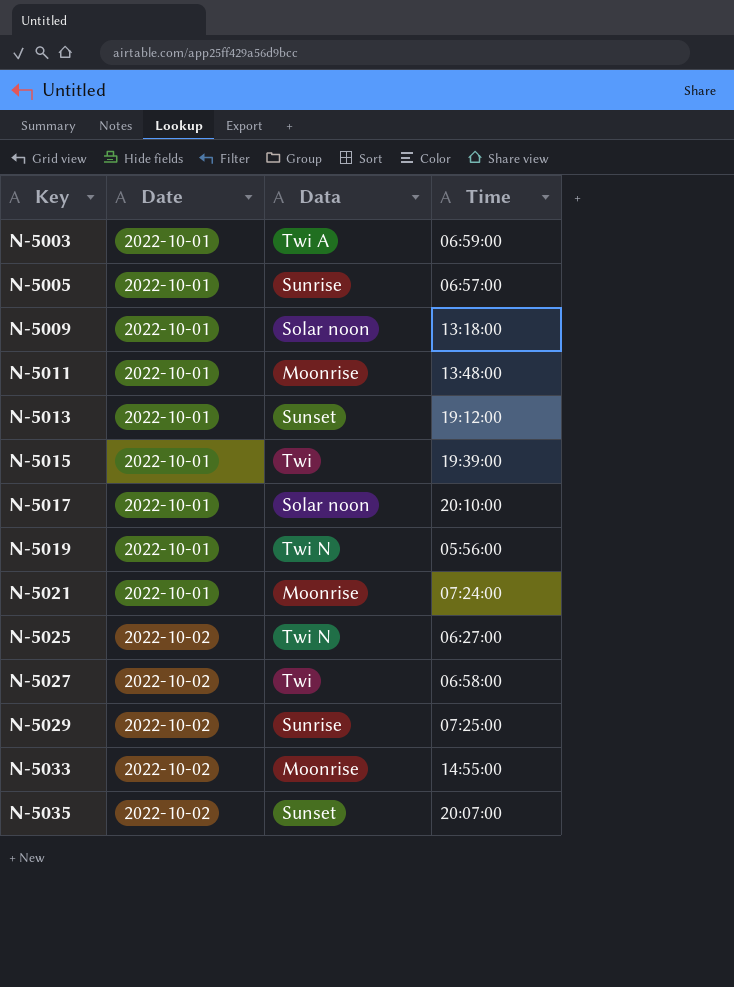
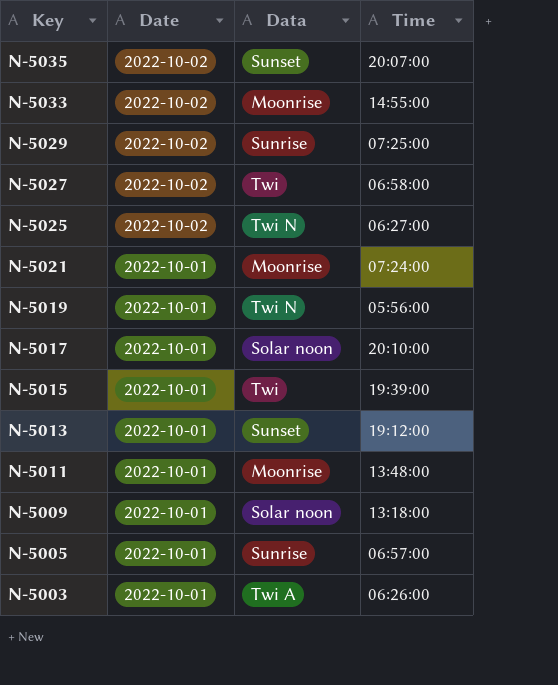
row order: Key ascending -> Key descending
N-5003 | Time: 06:59:00 -> 06:26:00

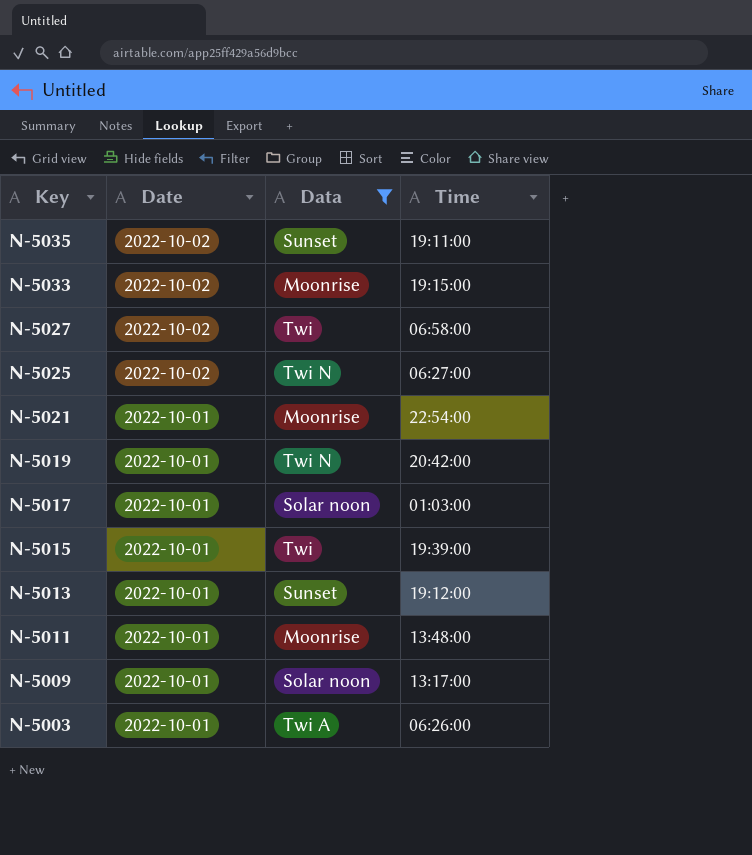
filter: none -> Data != Sunrise
N-5035 | Time: 20:07:00 -> 19:11:00
N-5033 | Time: 14:55:00 -> 19:15:00
N-5021 | Time: 07:24:00 -> 22:54:00
N-5019 | Time: 05:56:00 -> 20:42:00
N-5017 | Time: 20:10:00 -> 01:03:00
N-5009 | Time: 13:18:00 -> 13:17:00

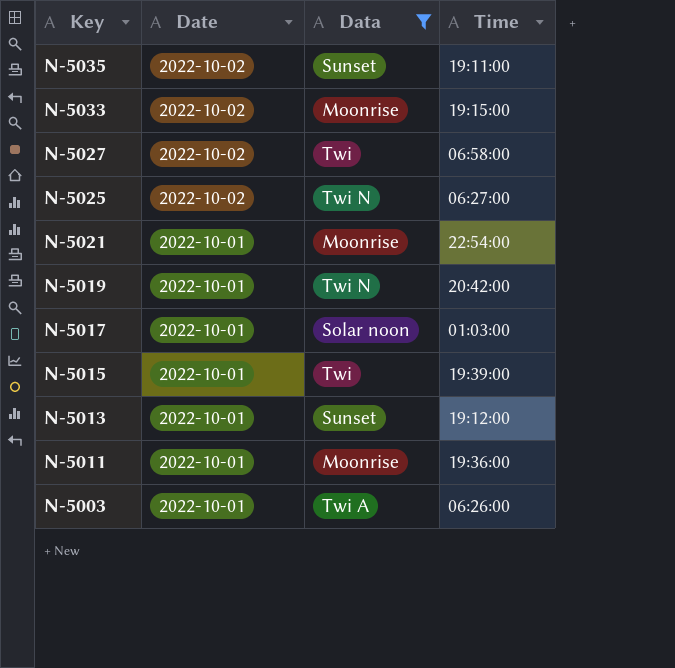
row N-5009: 2022-10-01 | Solar noon | 13:17:00 -> none
N-5011 | Time: 13:48:00 -> 19:36:00

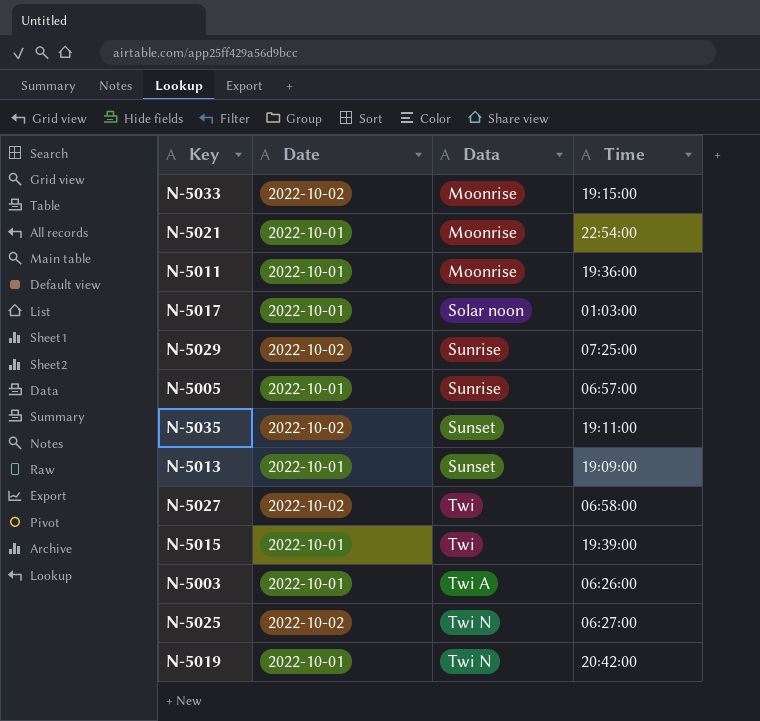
filter: Data != Sunrise -> none
row order: Key descending -> Data ascending
N-5013 | Time: 19:12:00 -> 19:09:00

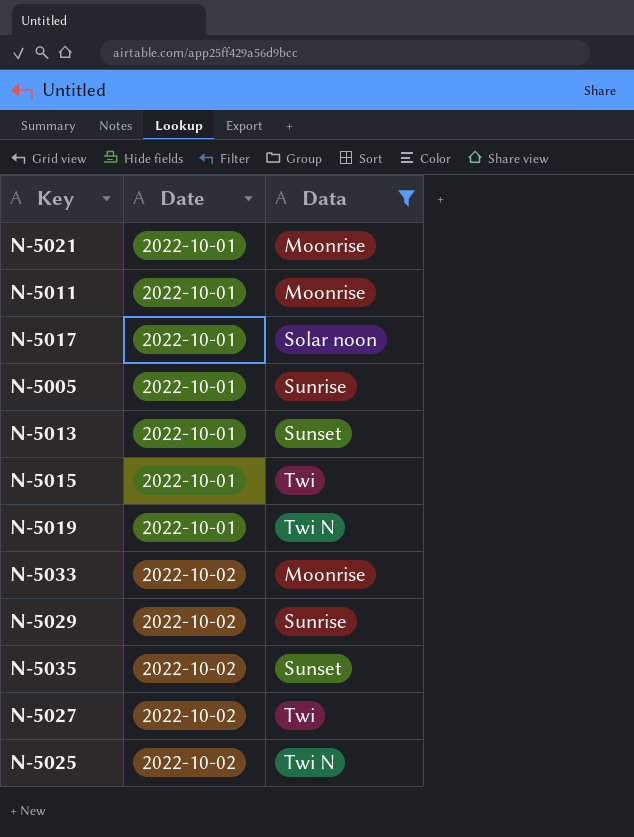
filter: none -> Data != Twi A
row order: Data ascending -> Date ascending
column Time | position: 4 -> none

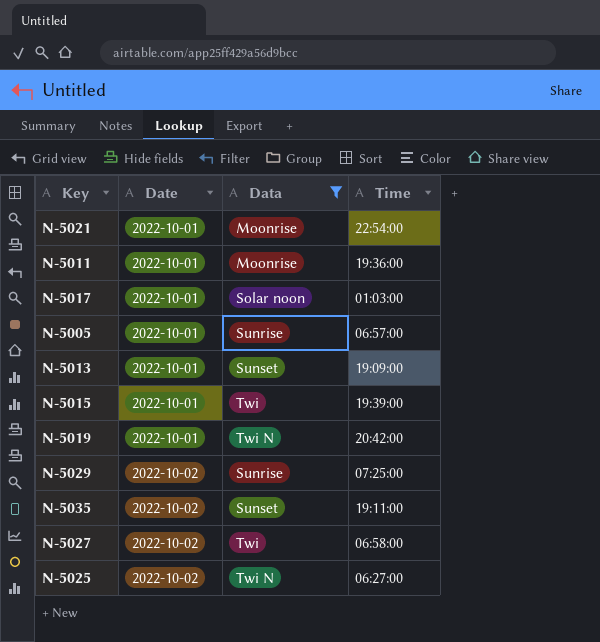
column Time | position: none -> 4
row N-5033: 2022-10-02 | Moonrise -> none

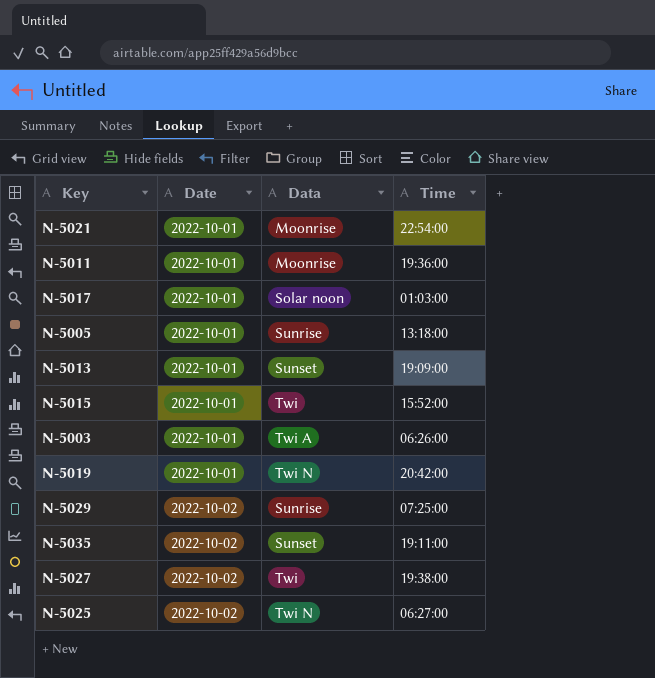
filter: Data != Twi A -> none
N-5005 | Time: 06:57:00 -> 13:18:00
N-5015 | Time: 19:39:00 -> 15:52:00
N-5027 | Time: 06:58:00 -> 19:38:00

